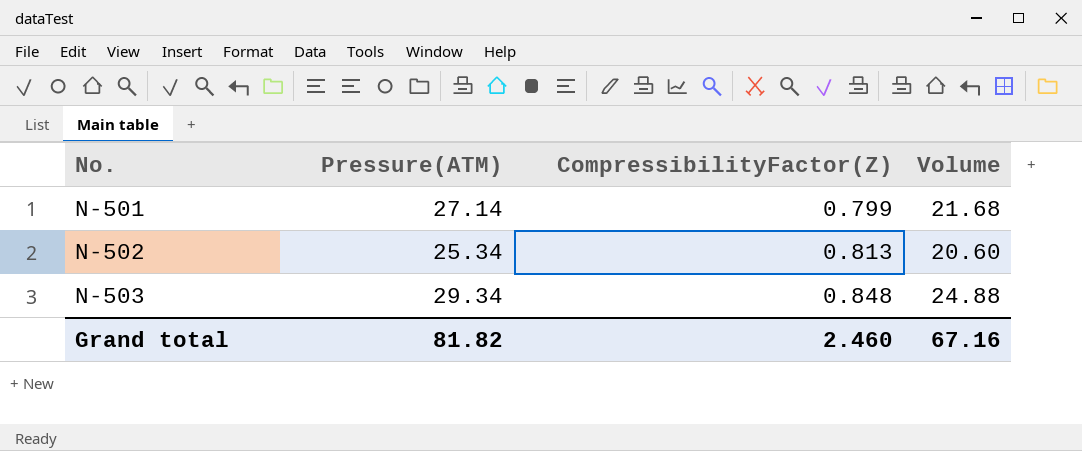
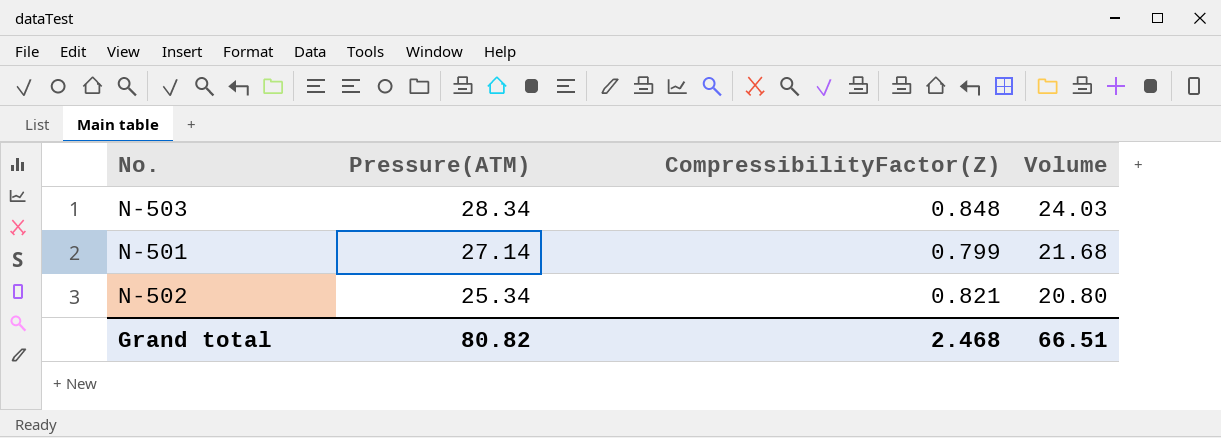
row order: No. ascending -> Pressure(ATM) descending
N-503 | Pressure(ATM): 29.34 -> 28.34
N-503 | Volume: 24.88 -> 24.03
N-502 | CompressibilityFactor(Z): 0.813 -> 0.821
N-502 | Volume: 20.60 -> 20.80
Grand total | Pressure(ATM): 81.82 -> 80.82
Grand total | CompressibilityFactor(Z): 2.460 -> 2.468
Grand total | Volume: 67.16 -> 66.51

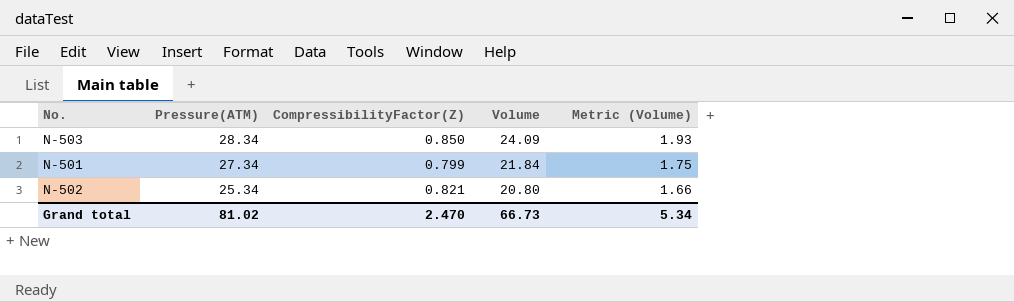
column Metric (Volume) | formula: none -> [Volume] * 0.08
N-503 | CompressibilityFactor(Z): 0.848 -> 0.850
N-503 | Volume: 24.03 -> 24.09
N-501 | Pressure(ATM): 27.14 -> 27.34
N-501 | Volume: 21.68 -> 21.84
Grand total | Pressure(ATM): 80.82 -> 81.02
Grand total | CompressibilityFactor(Z): 2.468 -> 2.470
Grand total | Volume: 66.51 -> 66.73

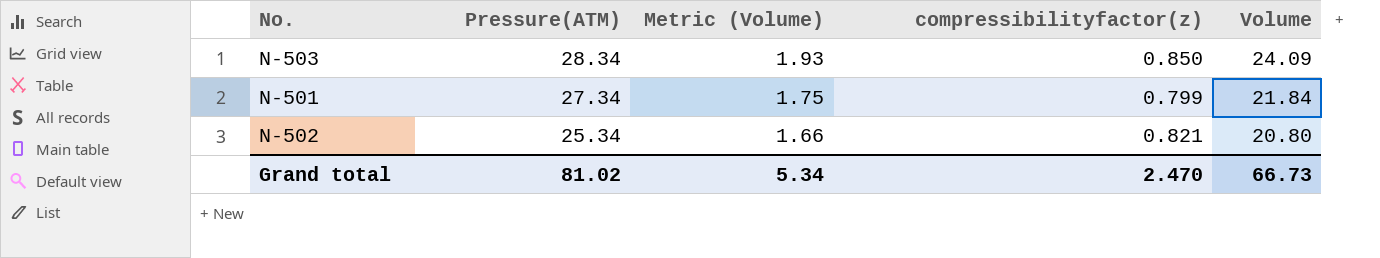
column Metric (Volume) | position: 5 -> 3
column name: CompressibilityFactor(Z) -> compressibilityfactor(z)

